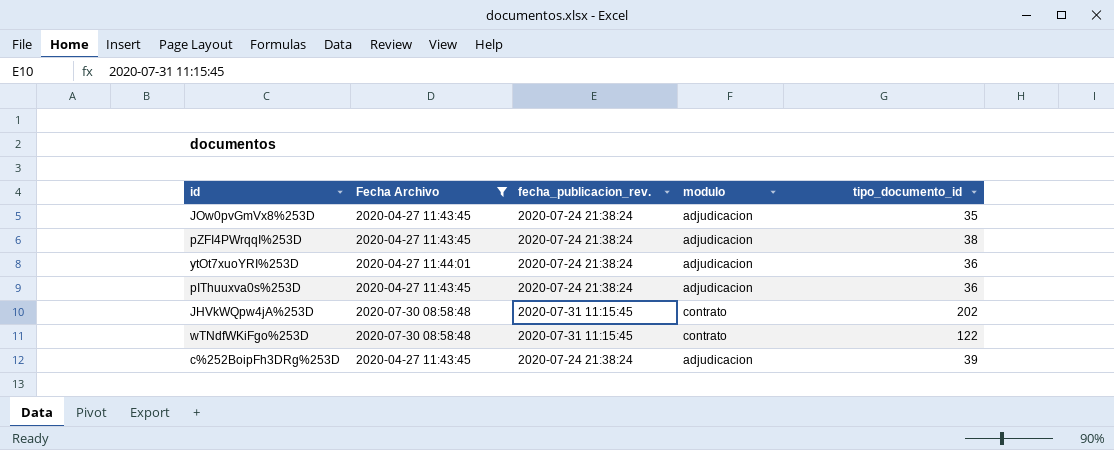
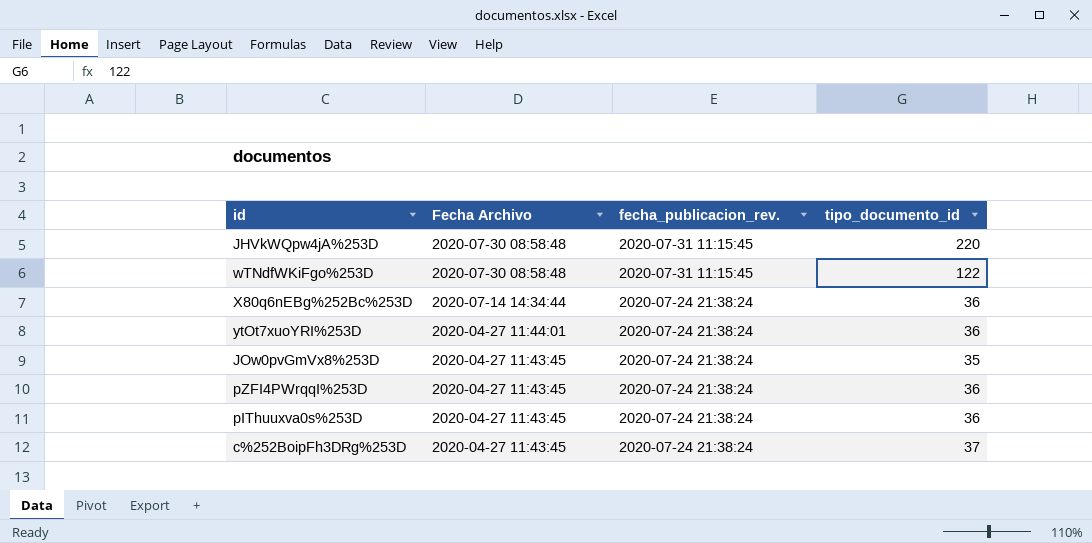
filter: Fecha Archivo != 2020-07-14 14:34:44 -> none
row order: none -> Fecha Archivo descending
column modulo | position: 4 -> none
JHVkWQpw4jA%253D | tipo_documento_id: 202 -> 220
pZFI4PWrqqI%253D | tipo_documento_id: 38 -> 36
c%252BoipFh3DRg%253D | tipo_documento_id: 39 -> 37

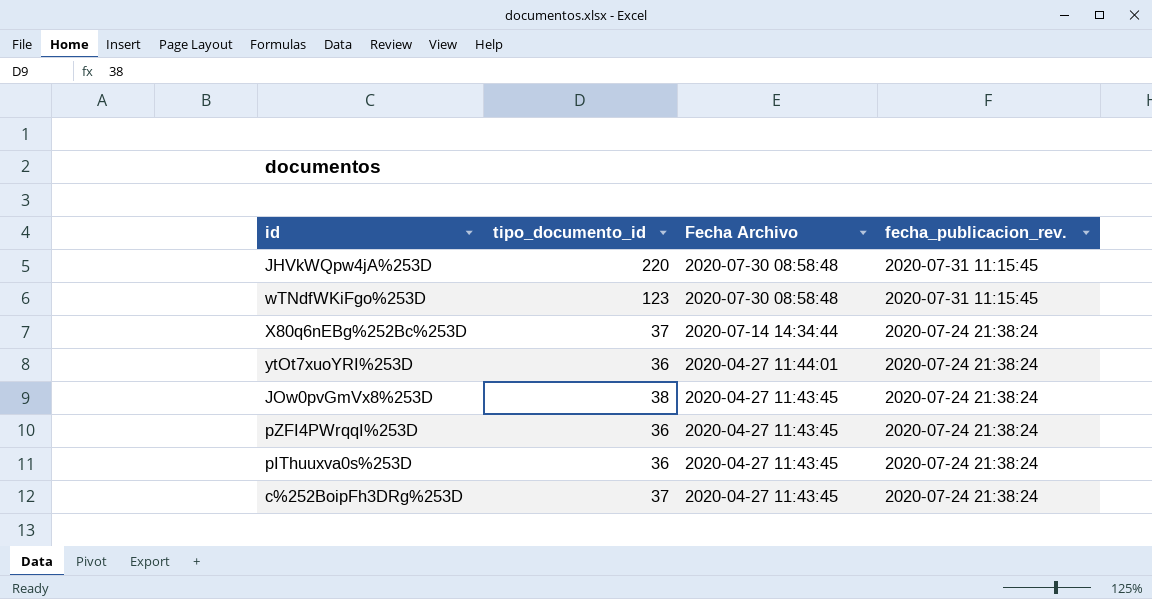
column tipo_documento_id | position: 4 -> 2
wTNdfWKiFgo%253D | tipo_documento_id: 122 -> 123
X80q6nEBg%252Bc%253D | tipo_documento_id: 36 -> 37
JOw0pvGmVx8%253D | tipo_documento_id: 35 -> 38

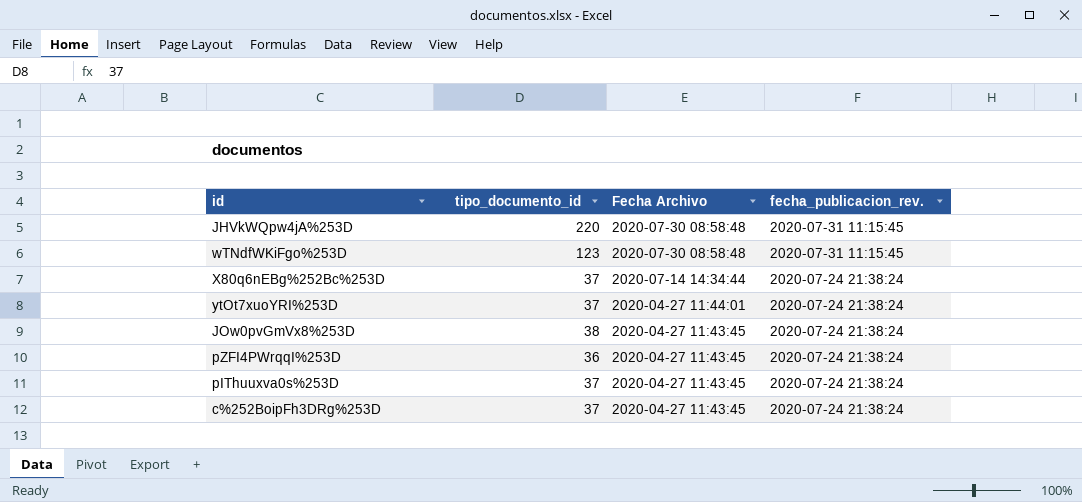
ytOt7xuoYRI%253D | tipo_documento_id: 36 -> 37
pIThuuxva0s%253D | tipo_documento_id: 36 -> 37

